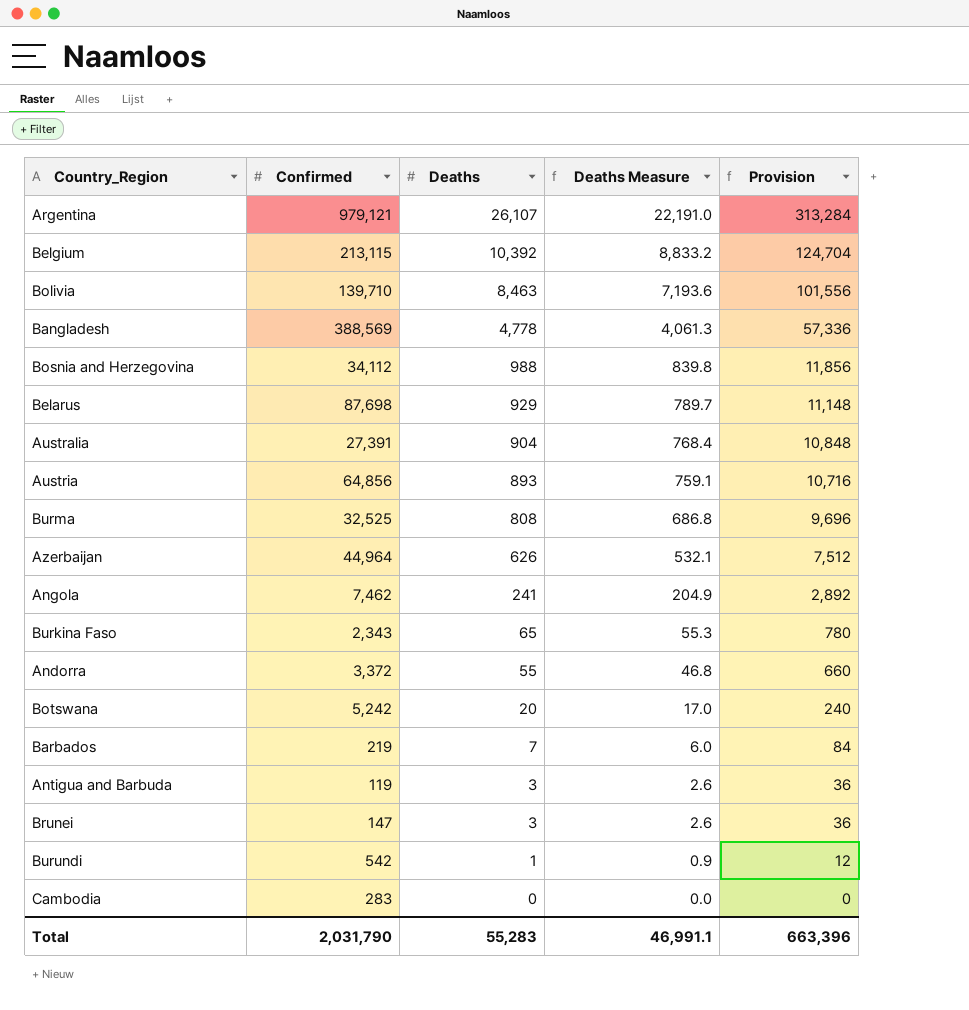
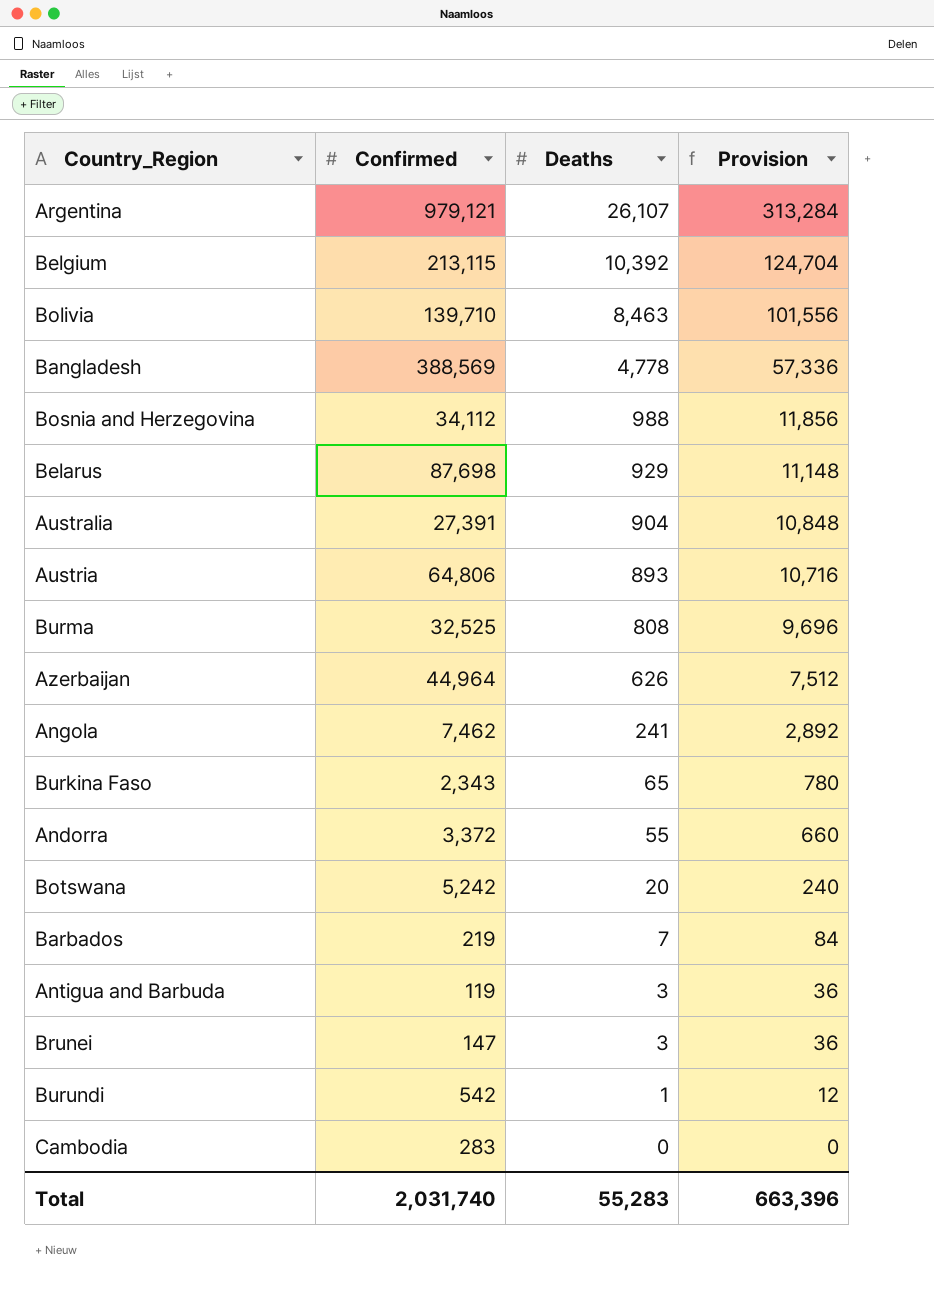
column Deaths Measure | formula: [Deaths] * 0.85 -> none
Austria | Confirmed: 64,856 -> 64,806
Total | Confirmed: 2,031,790 -> 2,031,740

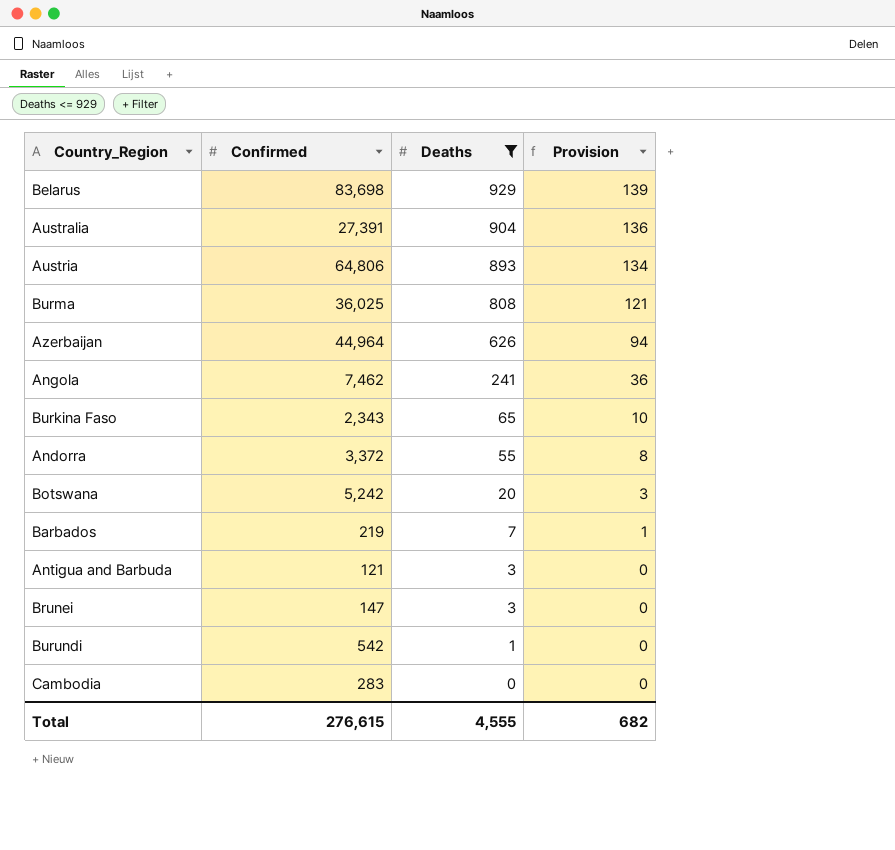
filter: none -> Deaths <= 929
column Provision | formula: [Deaths] * 12 -> [Deaths] * 0.15
Belarus | Confirmed: 87,698 -> 83,698
Burma | Confirmed: 32,525 -> 36,025
Antigua and Barbuda | Confirmed: 119 -> 121
Total | Confirmed: 2,031,740 -> 276,615
Total | Deaths: 55,283 -> 4,555
Total | Provision: 663,396 -> 682

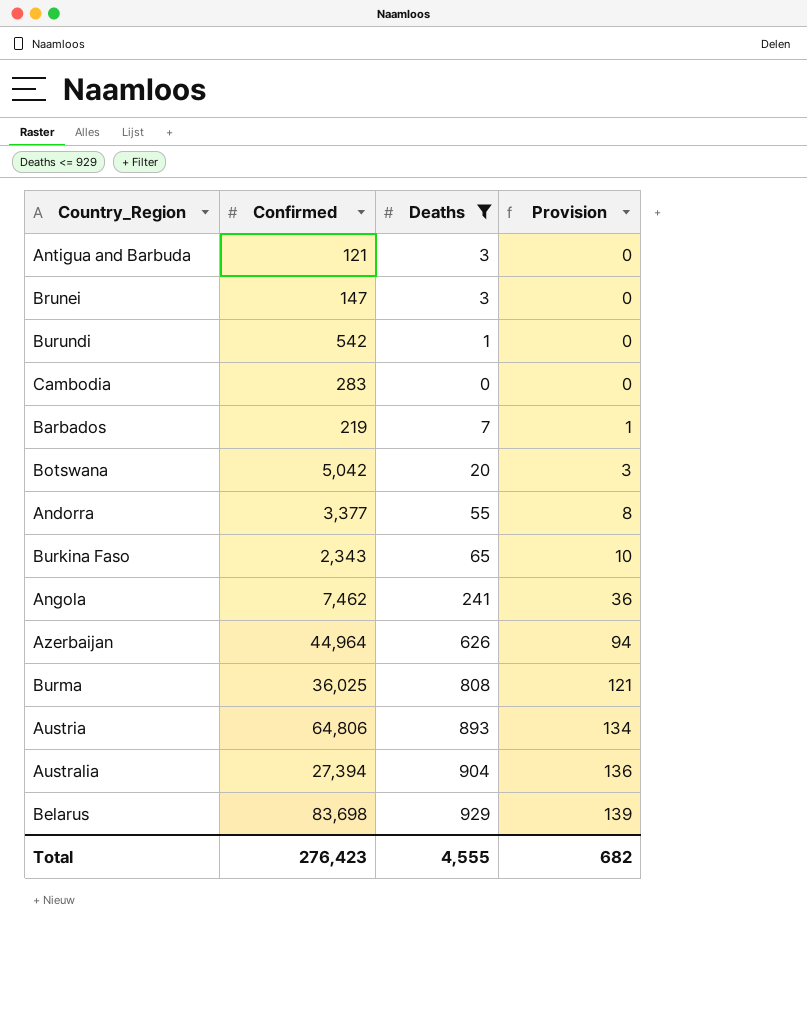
row order: Deaths descending -> Provision ascending
Botswana | Confirmed: 5,242 -> 5,042
Andorra | Confirmed: 3,372 -> 3,377
Australia | Confirmed: 27,391 -> 27,394
Total | Confirmed: 276,615 -> 276,423

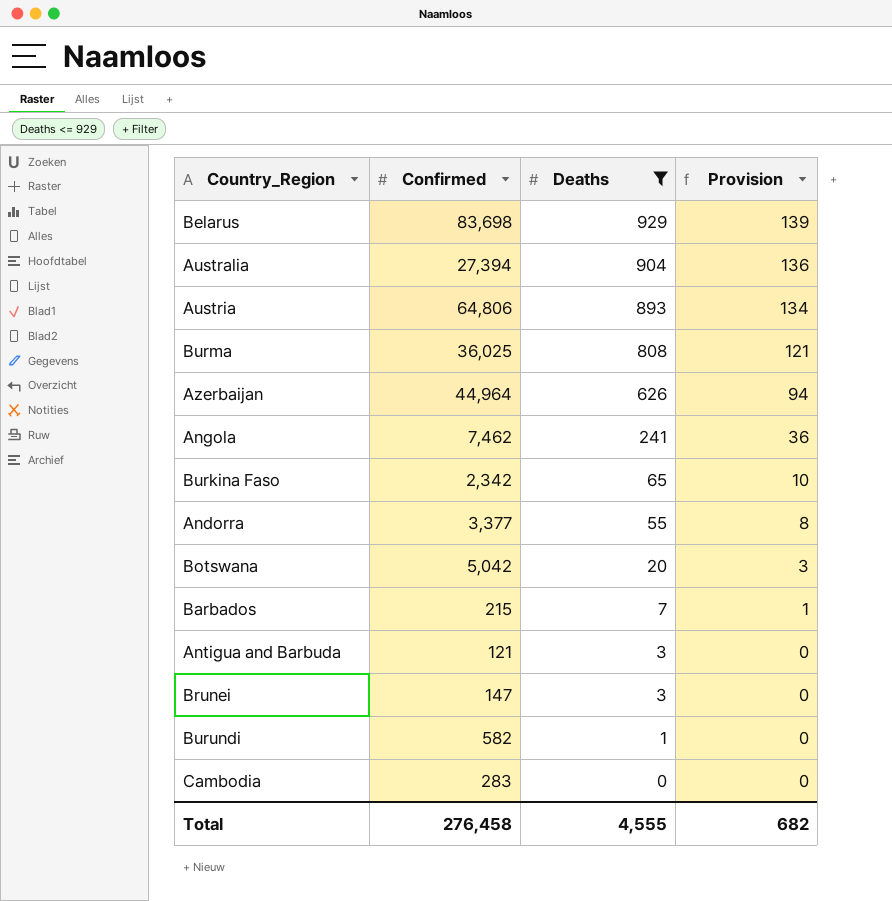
row order: Provision ascending -> Deaths descending
Burkina Faso | Confirmed: 2,343 -> 2,342
Barbados | Confirmed: 219 -> 215
Burundi | Confirmed: 542 -> 582
Total | Confirmed: 276,423 -> 276,458

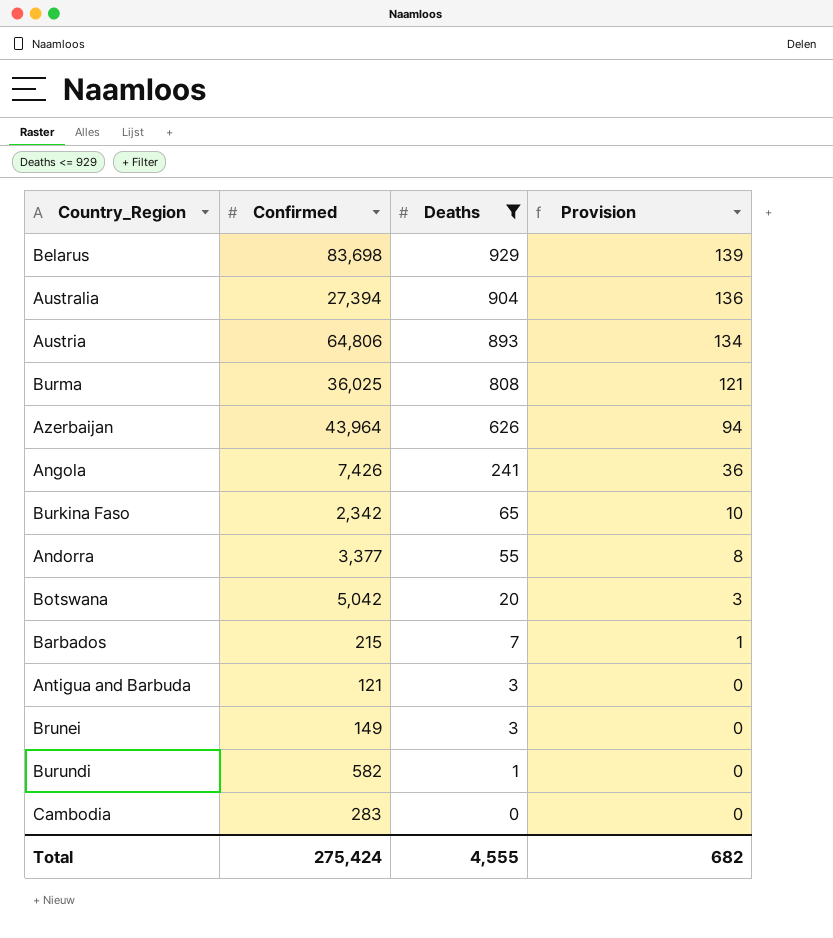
Azerbaijan | Confirmed: 44,964 -> 43,964
Angola | Confirmed: 7,462 -> 7,426
Brunei | Confirmed: 147 -> 149
Total | Confirmed: 276,458 -> 275,424

